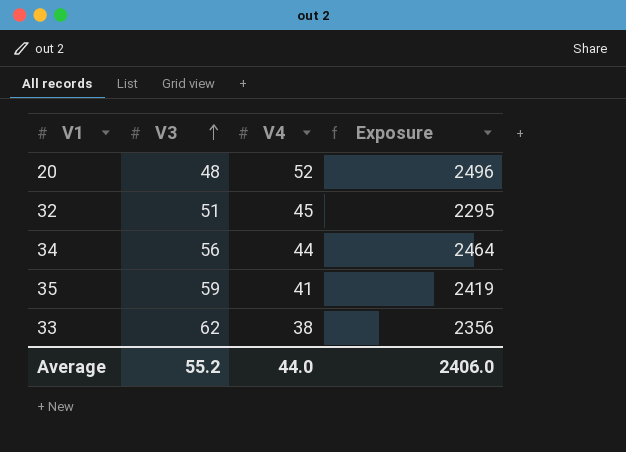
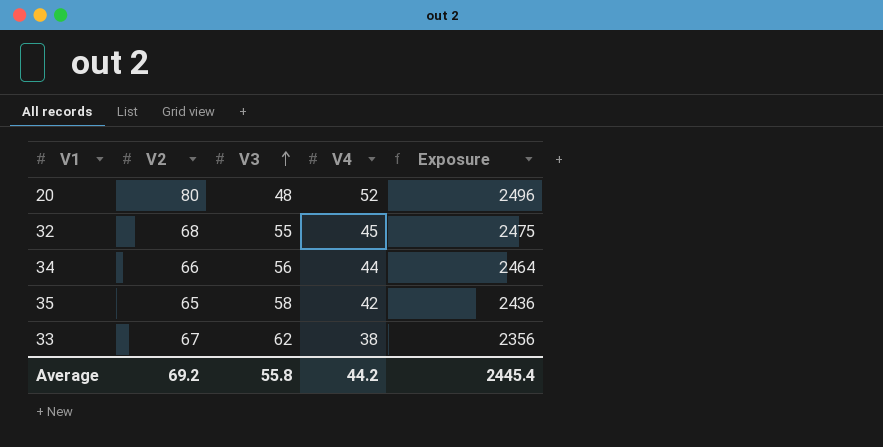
column V2 | position: none -> 2
32 | V3: 51 -> 55
32 | Exposure: 2295 -> 2475
35 | V3: 59 -> 58
35 | V4: 41 -> 42
35 | Exposure: 2419 -> 2436
Average | V3: 55.2 -> 55.8
Average | V4: 44.0 -> 44.2
Average | Exposure: 2406.0 -> 2445.4

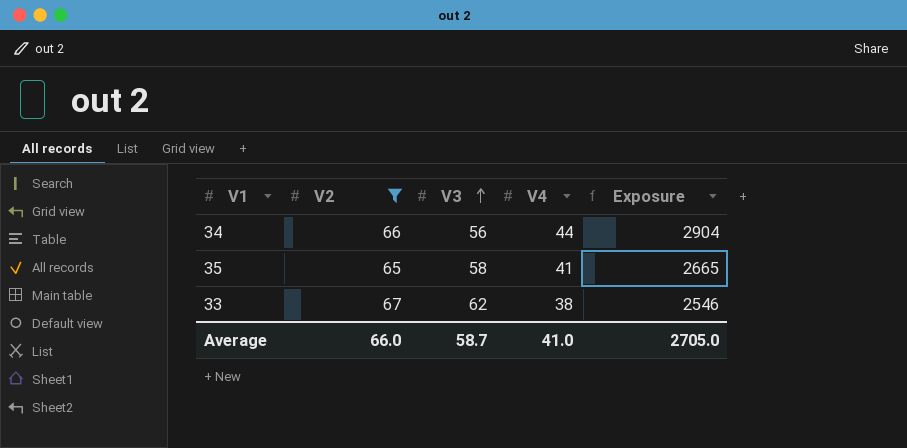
filter: none -> V2 <= 67
column Exposure | formula: [V3] * [V4] -> [V2] * [V4]
35 | V4: 42 -> 41
Average | V2: 69.2 -> 66.0
Average | V3: 55.8 -> 58.7
Average | V4: 44.2 -> 41.0
Average | Exposure: 2445.4 -> 2705.0

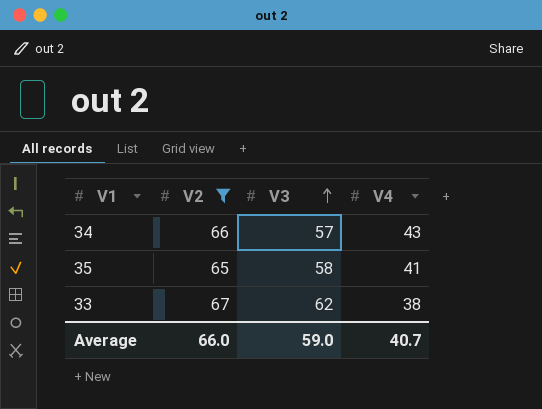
column Exposure | formula: [V2] * [V4] -> none
34 | V3: 56 -> 57
34 | V4: 44 -> 43
Average | V3: 58.7 -> 59.0
Average | V4: 41.0 -> 40.7

